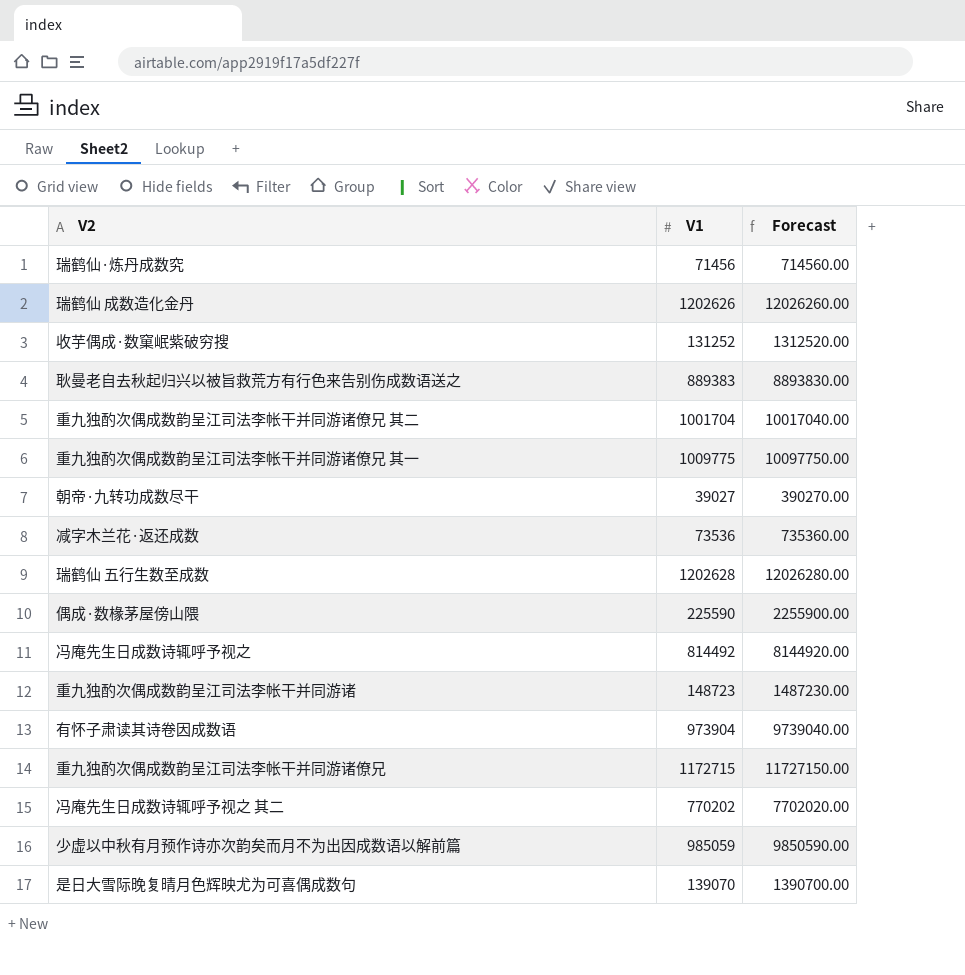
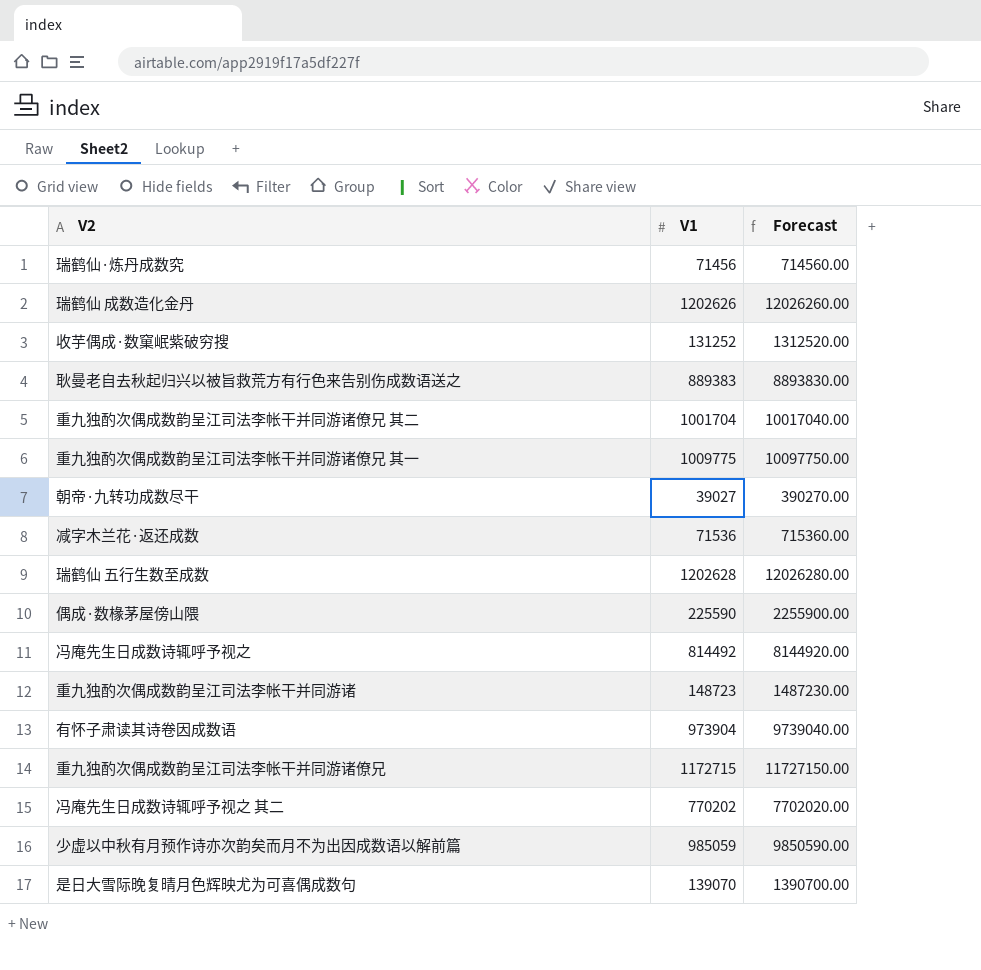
减字木兰花·返还成数 | V1: 73536 -> 71536
减字木兰花·返还成数 | Forecast: 735360.00 -> 715360.00

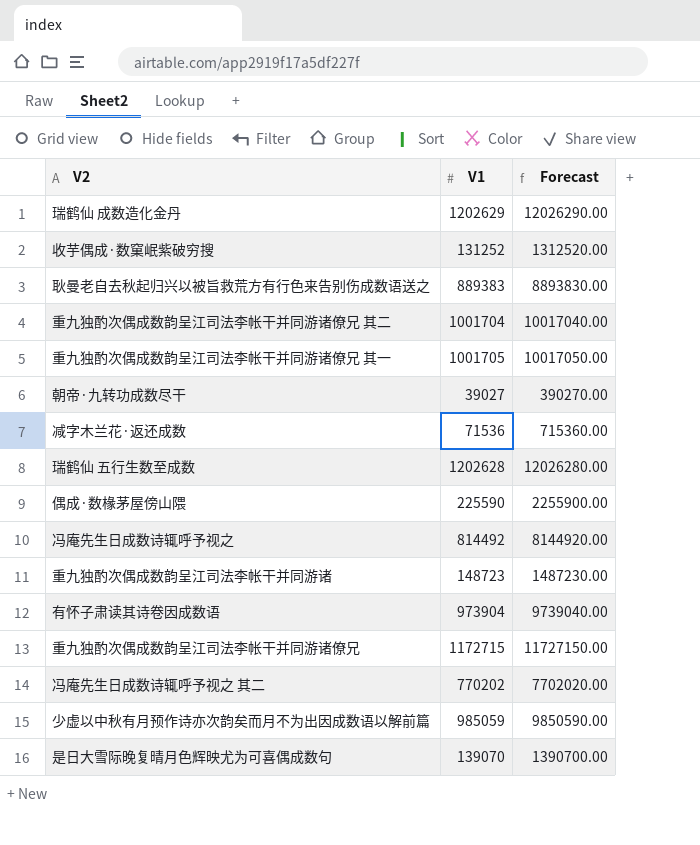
row 瑞鹤仙·炼丹成数究: 71456 | 714560.00 -> none
瑞鹤仙 成数造化金丹 | V1: 1202626 -> 1202629
瑞鹤仙 成数造化金丹 | Forecast: 12026260.00 -> 12026290.00
重九独酌次偶成数韵呈江司法李帐干并同游诸僚兄 其一 | V1: 1009775 -> 1001705
重九独酌次偶成数韵呈江司法李帐干并同游诸僚兄 其一 | Forecast: 10097750.00 -> 10017050.00

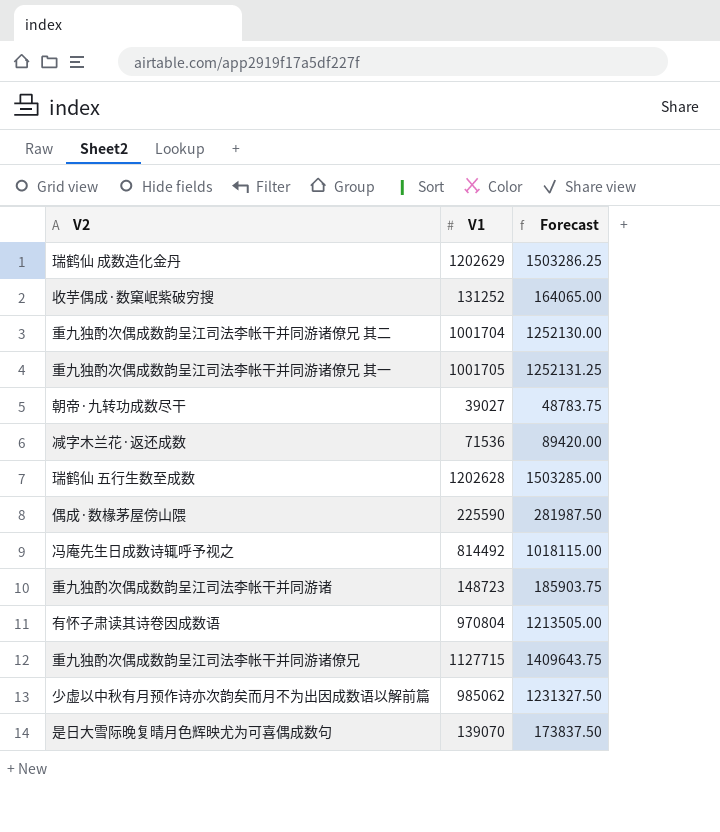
column Forecast | formula: [V1] * 10 -> [V1] * 1.25
row 耿曼老自去秋起归兴以被旨救荒方有行色来告别伤成数语送之: 889383 | 8893830.00 -> none
row 冯庵先生日成数诗辄呼予视之 其二: 770202 | 7702020.00 -> none
有怀子肃读其诗卷因成数语 | V1: 973904 -> 970804
重九独酌次偶成数韵呈江司法李帐干并同游诸僚兄 | V1: 1172715 -> 1127715
少虚以中秋有月预作诗亦次韵矣而月不为出因成数语以解前篇 | V1: 985059 -> 985062

